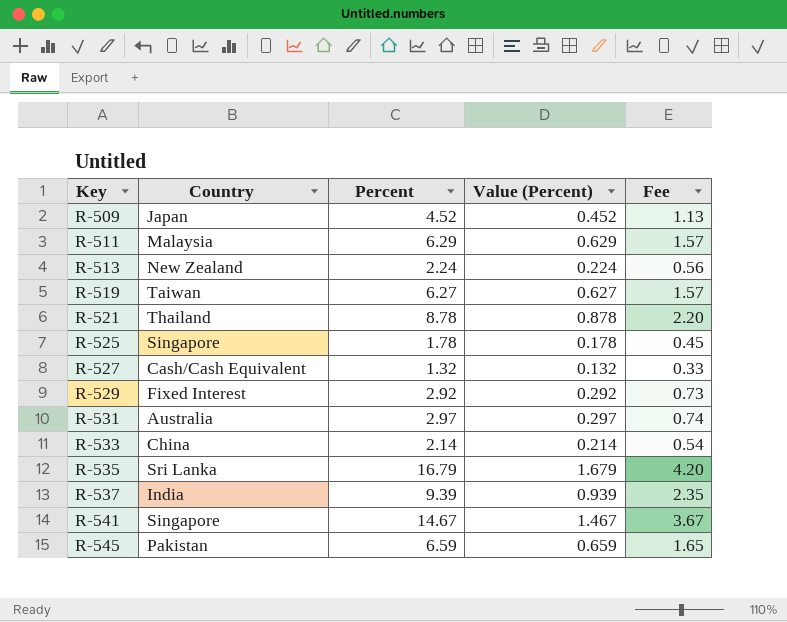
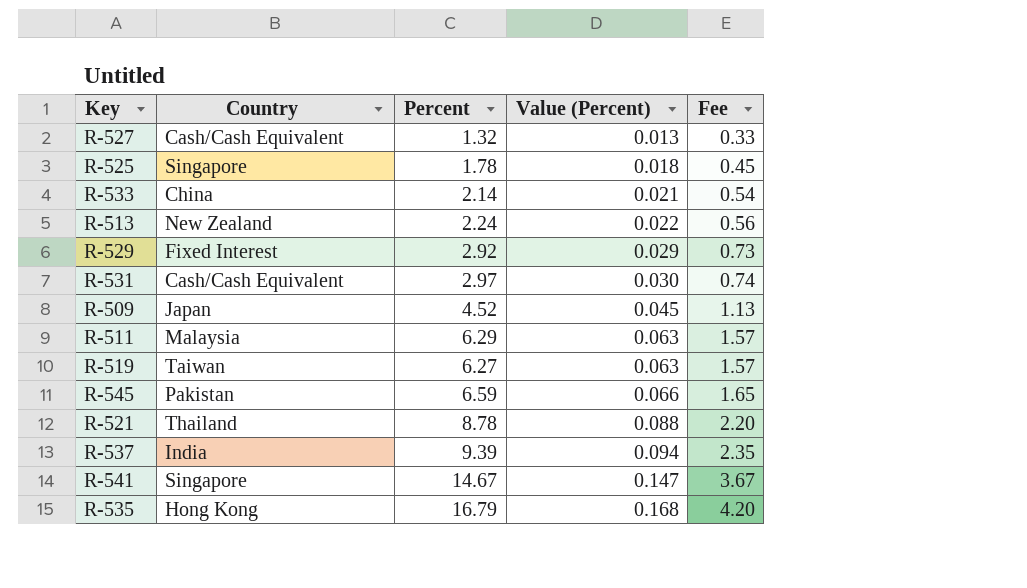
row order: Key ascending -> Value (Percent) ascending
column Value (Percent) | formula: [Percent] * 0.1 -> [Percent] * 0.01
R-531 | Country: Australia -> Cash/Cash Equivalent
R-535 | Country: Sri Lanka -> Hong Kong

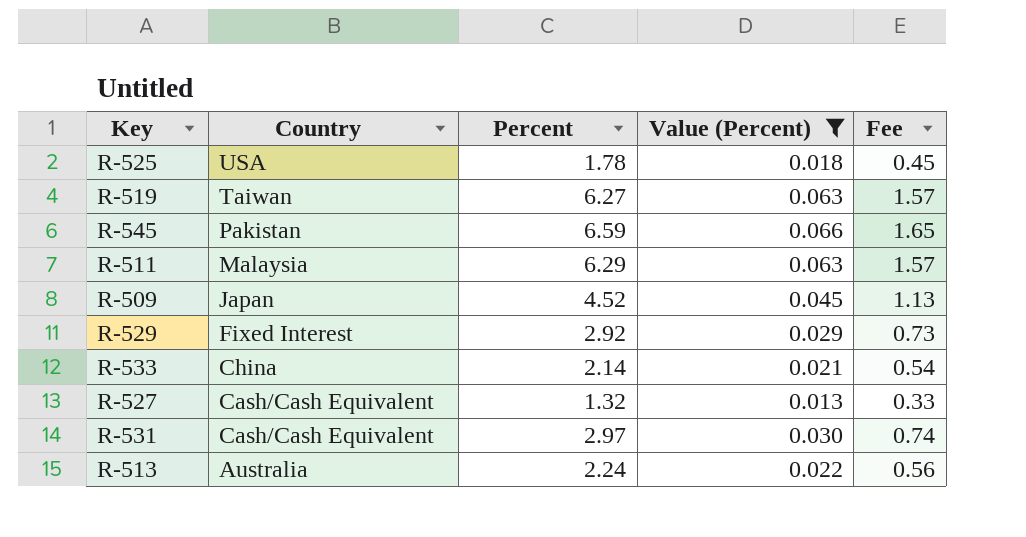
filter: none -> Value (Percent) <= 0.066
row order: Value (Percent) ascending -> Country descending
R-525 | Country: Singapore -> USA
R-513 | Country: New Zealand -> Australia

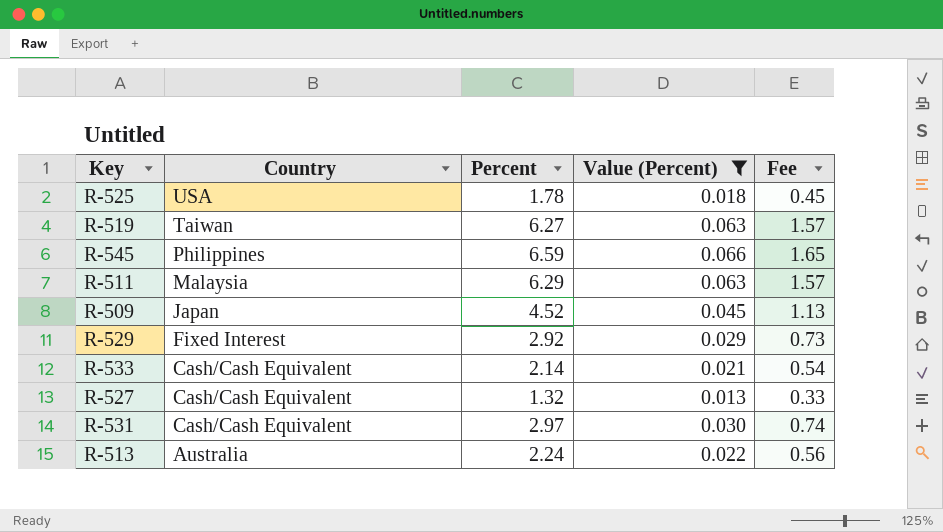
R-545 | Country: Pakistan -> Philippines
R-533 | Country: China -> Cash/Cash Equivalent

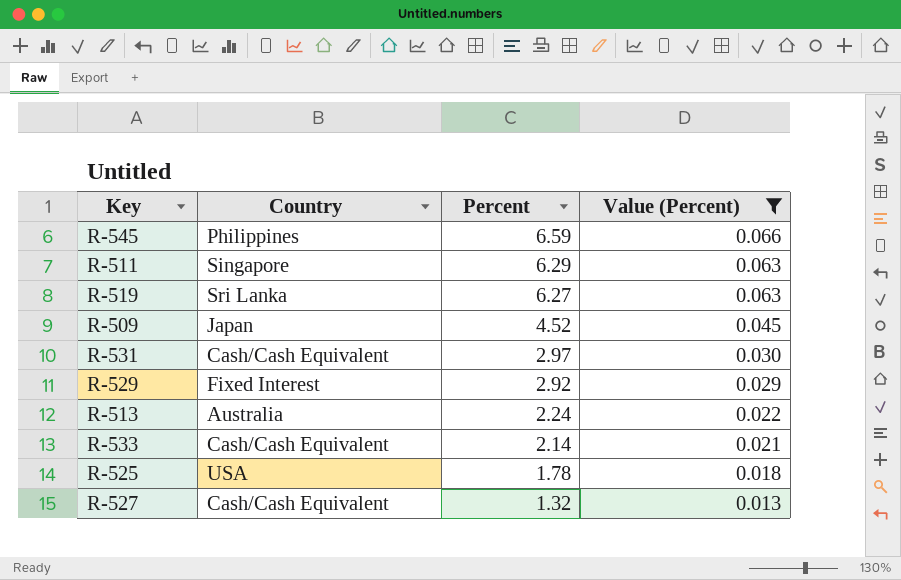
row order: Country descending -> Percent descending
column Fee | formula: [Percent] * 0.25 -> none
R-511 | Country: Malaysia -> Singapore
R-519 | Country: Taiwan -> Sri Lanka

